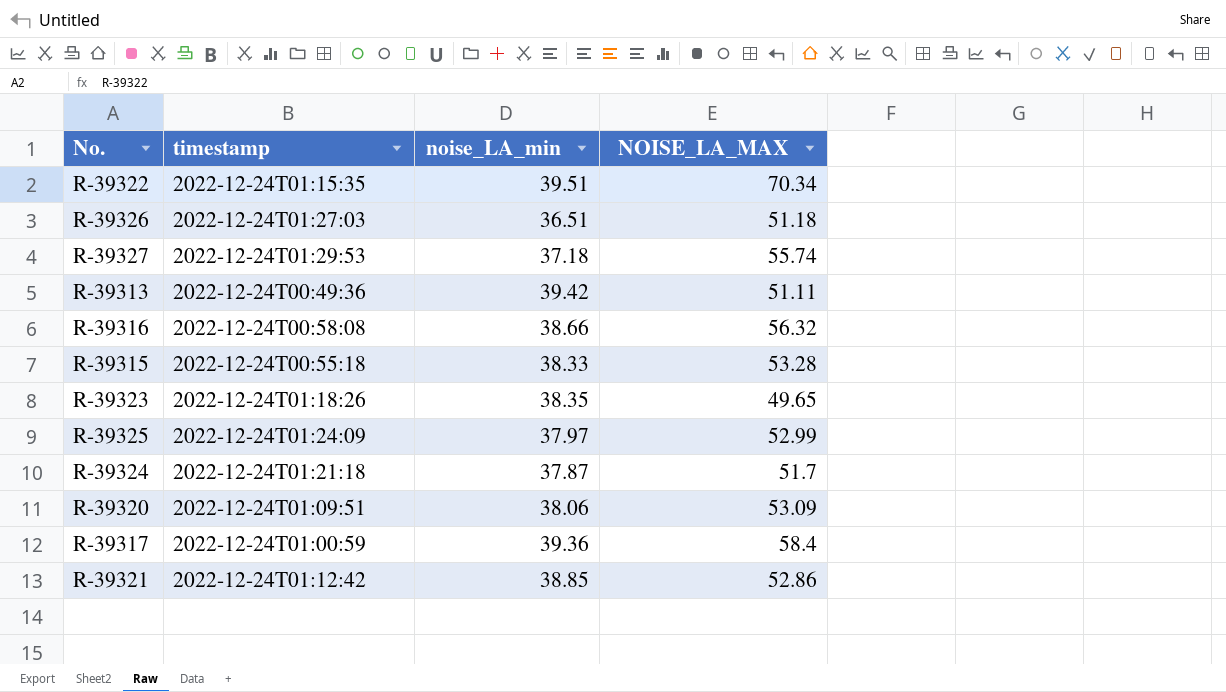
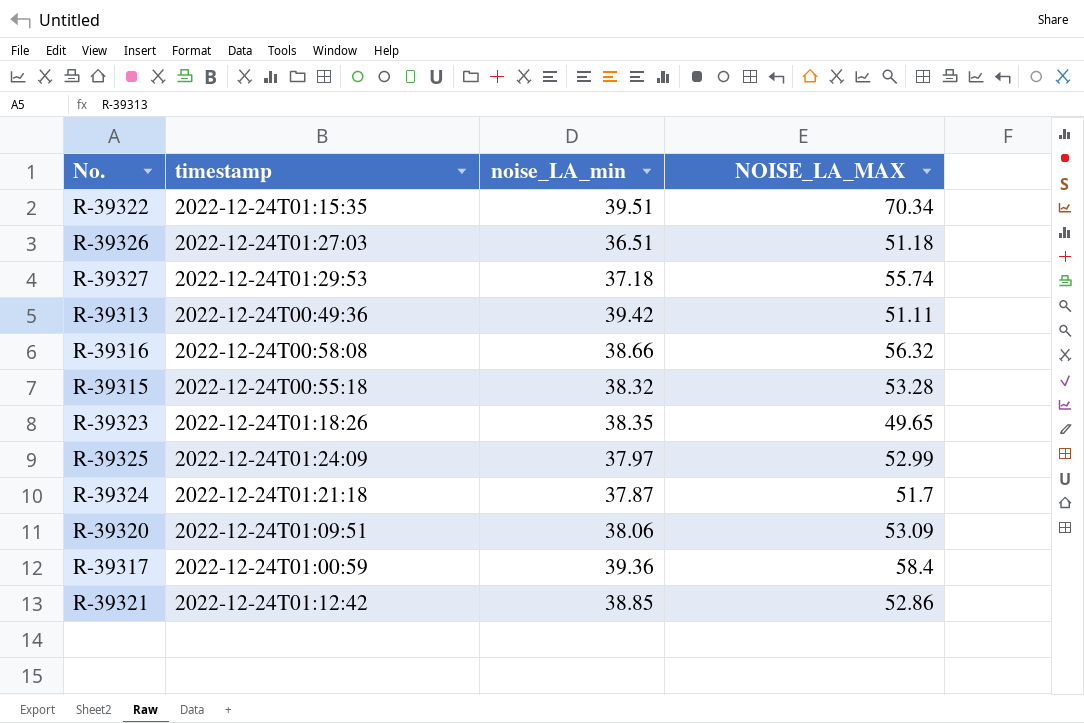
R-39315 | noise_LA_min: 38.33 -> 38.32

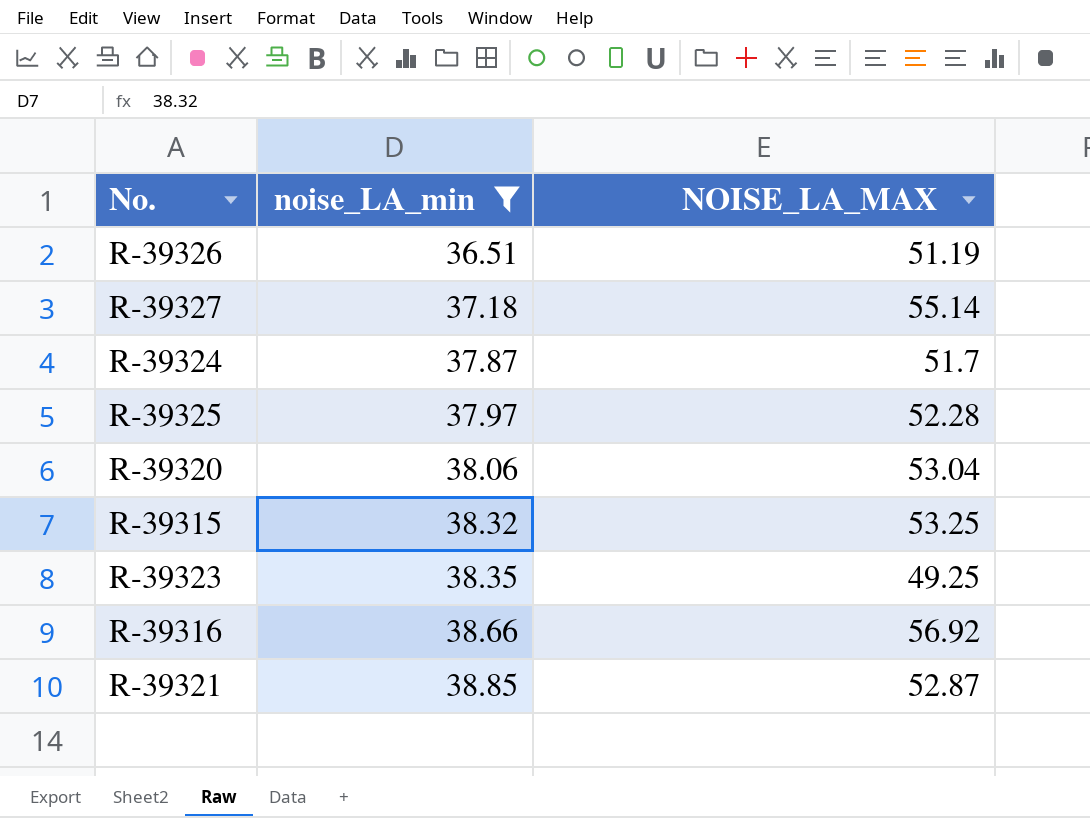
filter: none -> noise_LA_min <= 38.85
row order: none -> noise_LA_min ascending
column timestamp | position: 2 -> none
R-39326 | NOISE_LA_MAX: 51.18 -> 51.19
R-39327 | NOISE_LA_MAX: 55.74 -> 55.14
R-39325 | NOISE_LA_MAX: 52.99 -> 52.28
R-39320 | NOISE_LA_MAX: 53.09 -> 53.04
R-39315 | NOISE_LA_MAX: 53.28 -> 53.25
R-39323 | NOISE_LA_MAX: 49.65 -> 49.25
R-39316 | NOISE_LA_MAX: 56.32 -> 56.92
R-39321 | NOISE_LA_MAX: 52.86 -> 52.87

